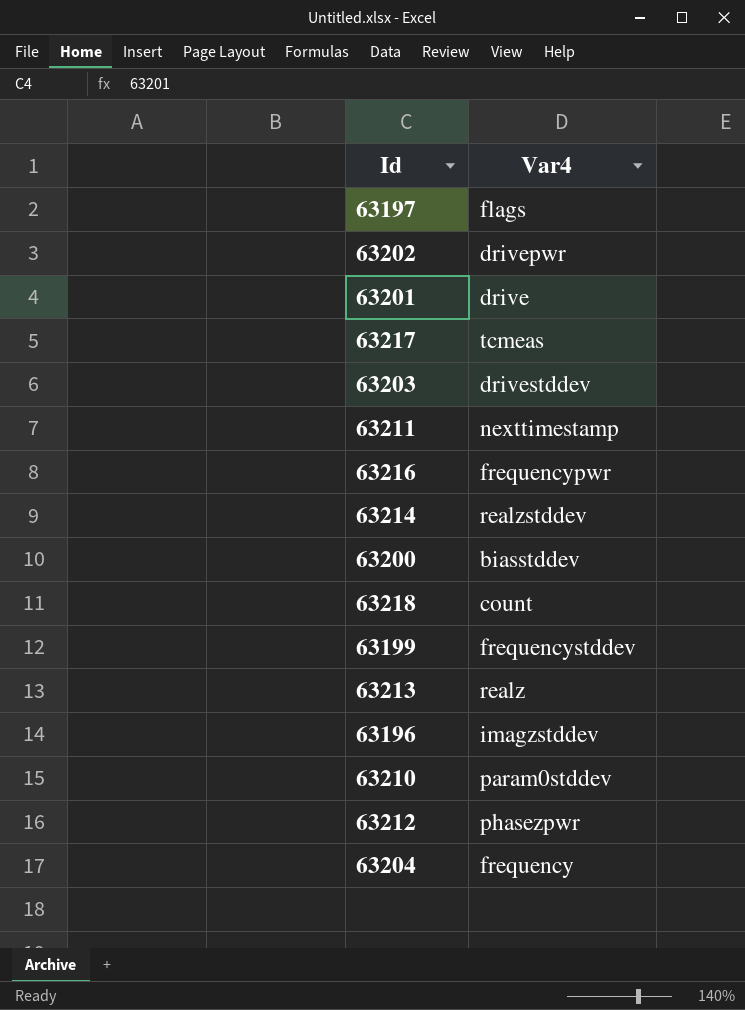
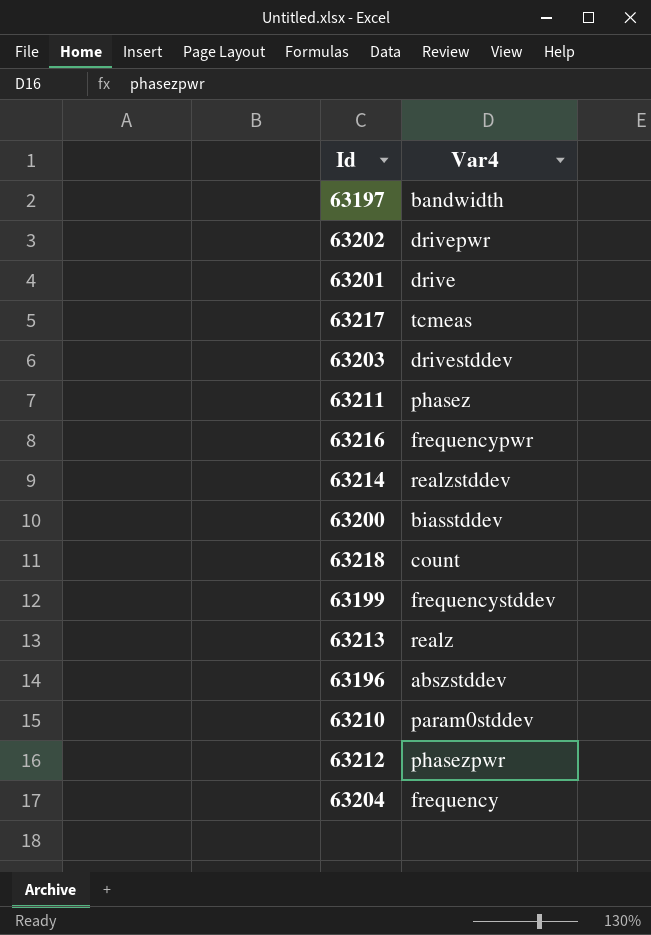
63197 | Var4: flags -> bandwidth
63211 | Var4: nexttimestamp -> phasez
63196 | Var4: imagzstddev -> abszstddev

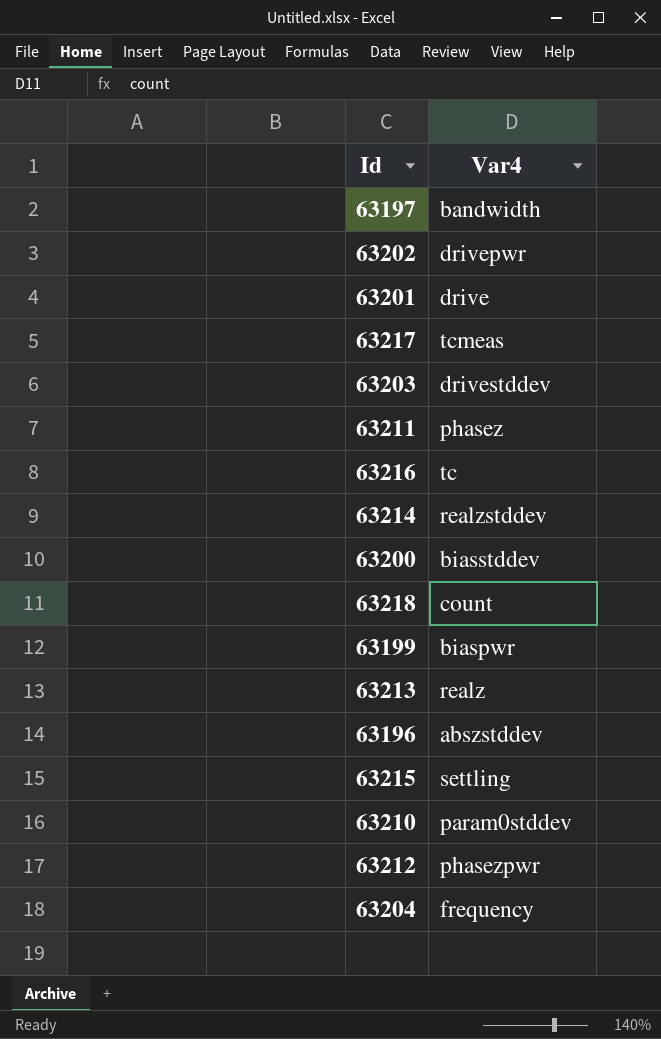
63216 | Var4: frequencypwr -> tc
63199 | Var4: frequencystddev -> biaspwr
row 63215: none -> settling

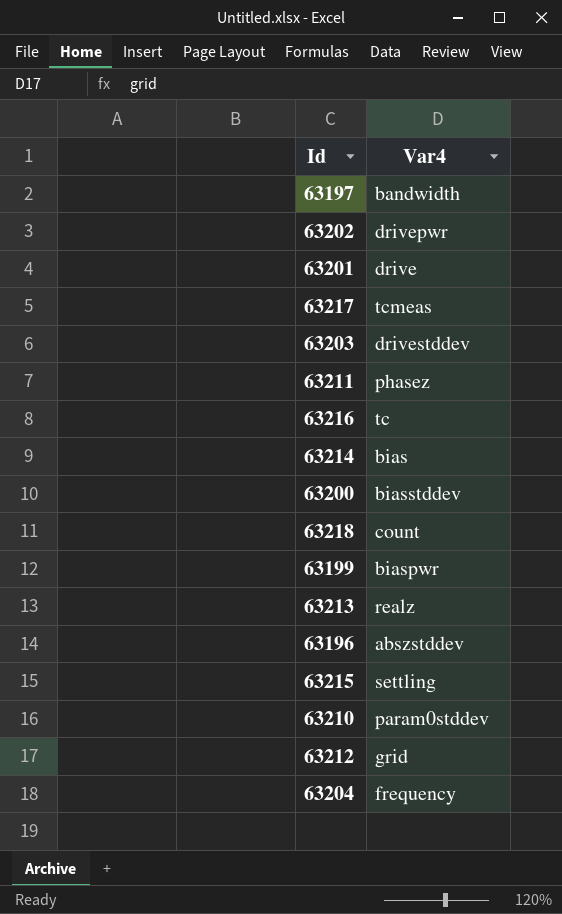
63214 | Var4: realzstddev -> bias
63212 | Var4: phasezpwr -> grid

